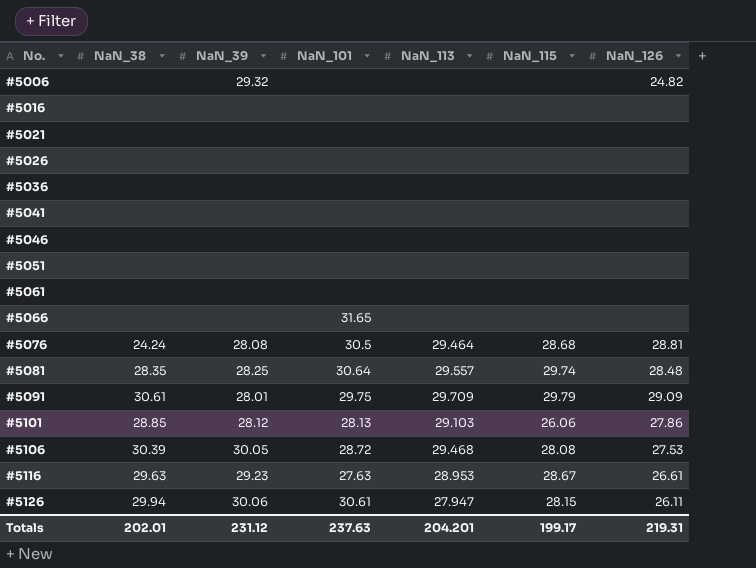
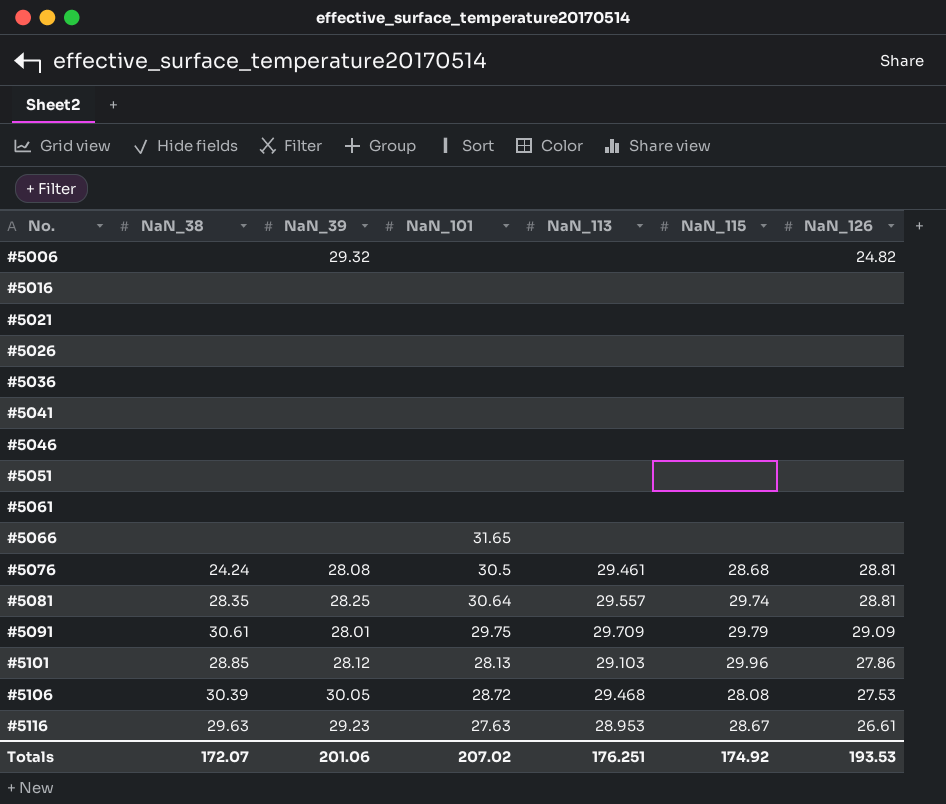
row #5126: 29.94 | 30.06 | 30.61 | 27.947 | 28.15 | 26.11 -> none
#5076 | NaN_113: 29.464 -> 29.461
#5081 | NaN_126: 28.48 -> 28.81
#5101 | NaN_115: 26.06 -> 29.96
Totals | NaN_38: 202.01 -> 172.07
Totals | NaN_39: 231.12 -> 201.06
Totals | NaN_101: 237.63 -> 207.02
Totals | NaN_113: 204.201 -> 176.251
Totals | NaN_115: 199.17 -> 174.92
Totals | NaN_126: 219.31 -> 193.53

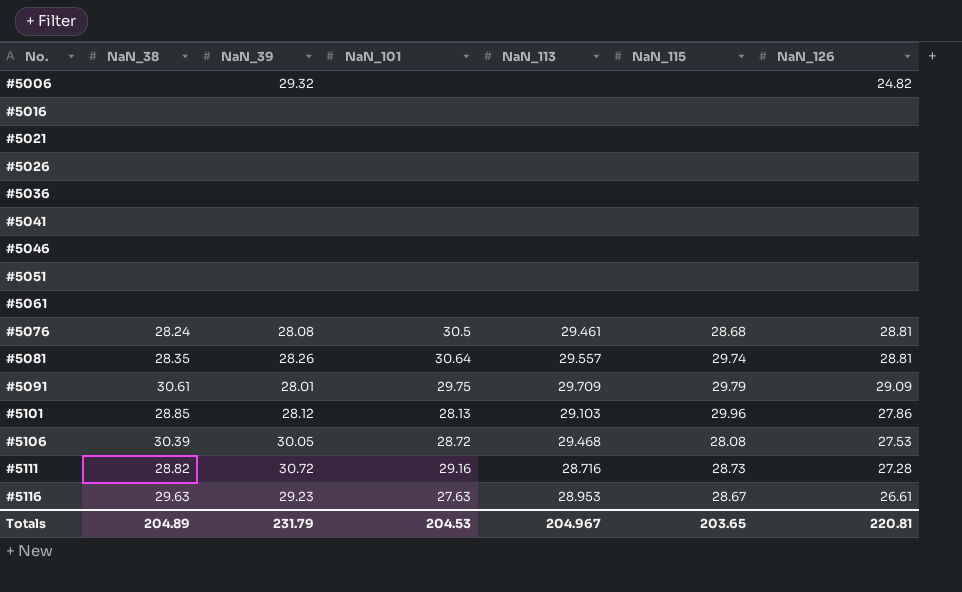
row #5066: none | none | 31.65 | none | none | none -> none
#5076 | NaN_38: 24.24 -> 28.24
#5081 | NaN_39: 28.25 -> 28.26
row #5111: none -> 28.82 | 30.72 | 29.16 | 28.716 | 28.73 | 27.28
Totals | NaN_38: 172.07 -> 204.89
Totals | NaN_39: 201.06 -> 231.79
Totals | NaN_101: 207.02 -> 204.53
Totals | NaN_113: 176.251 -> 204.967
Totals | NaN_115: 174.92 -> 203.65
Totals | NaN_126: 193.53 -> 220.81

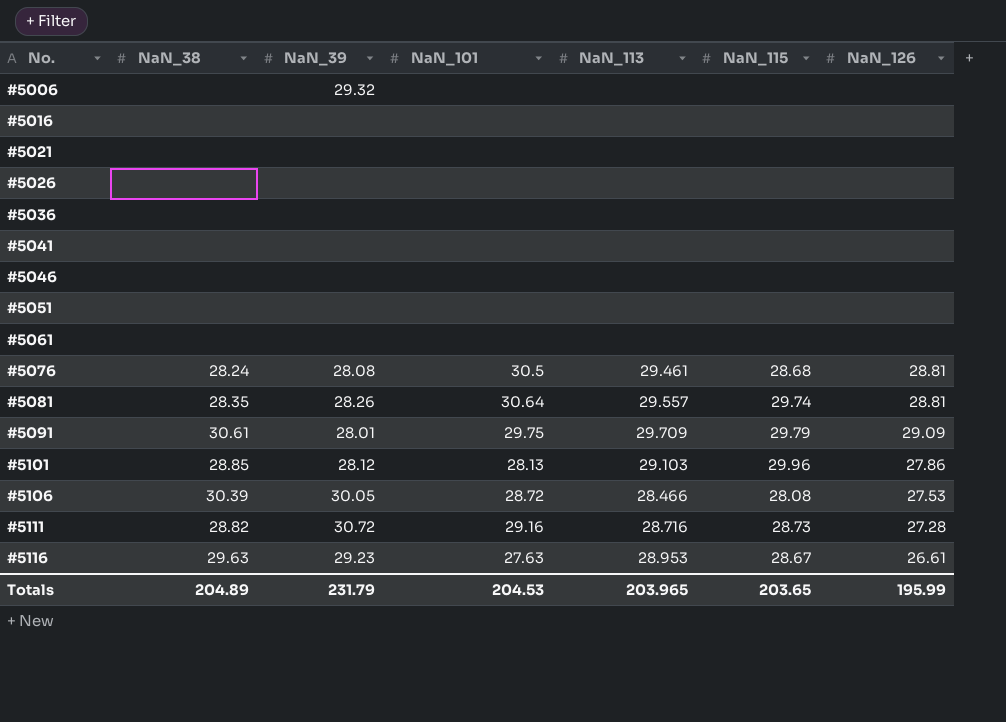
#5006 | NaN_126: 24.82 -> none
#5106 | NaN_113: 29.468 -> 28.466
Totals | NaN_113: 204.967 -> 203.965
Totals | NaN_126: 220.81 -> 195.99

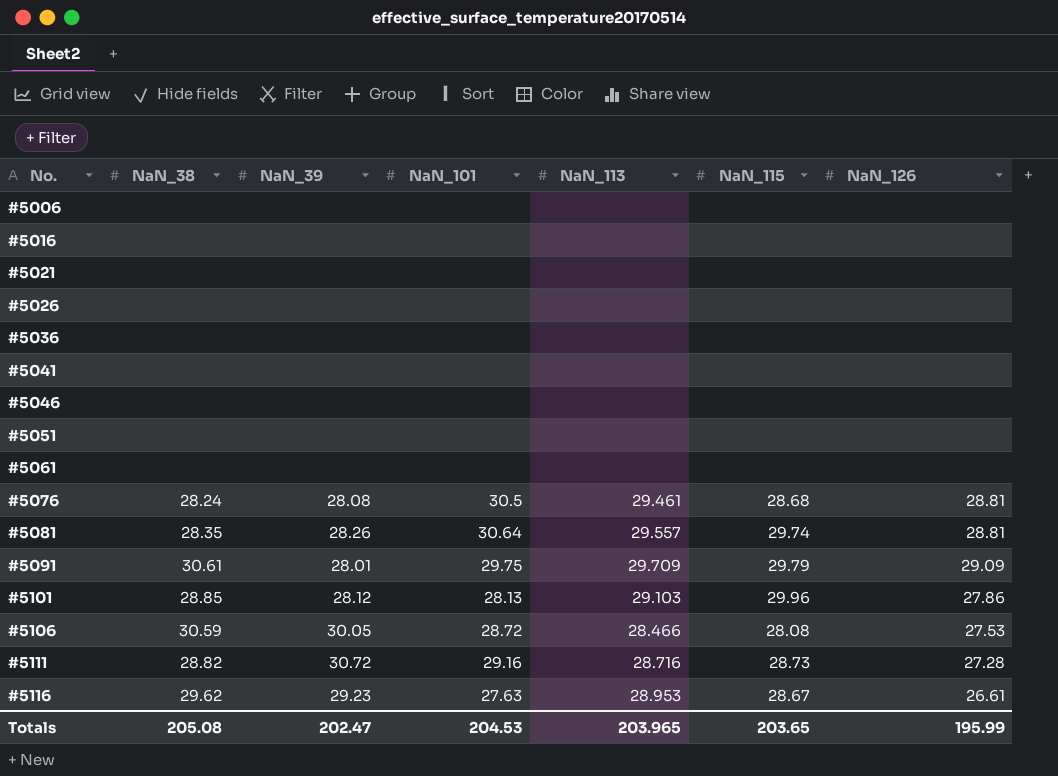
#5006 | NaN_39: 29.32 -> none
#5106 | NaN_38: 30.39 -> 30.59
#5116 | NaN_38: 29.63 -> 29.62
Totals | NaN_38: 204.89 -> 205.08
Totals | NaN_39: 231.79 -> 202.47

